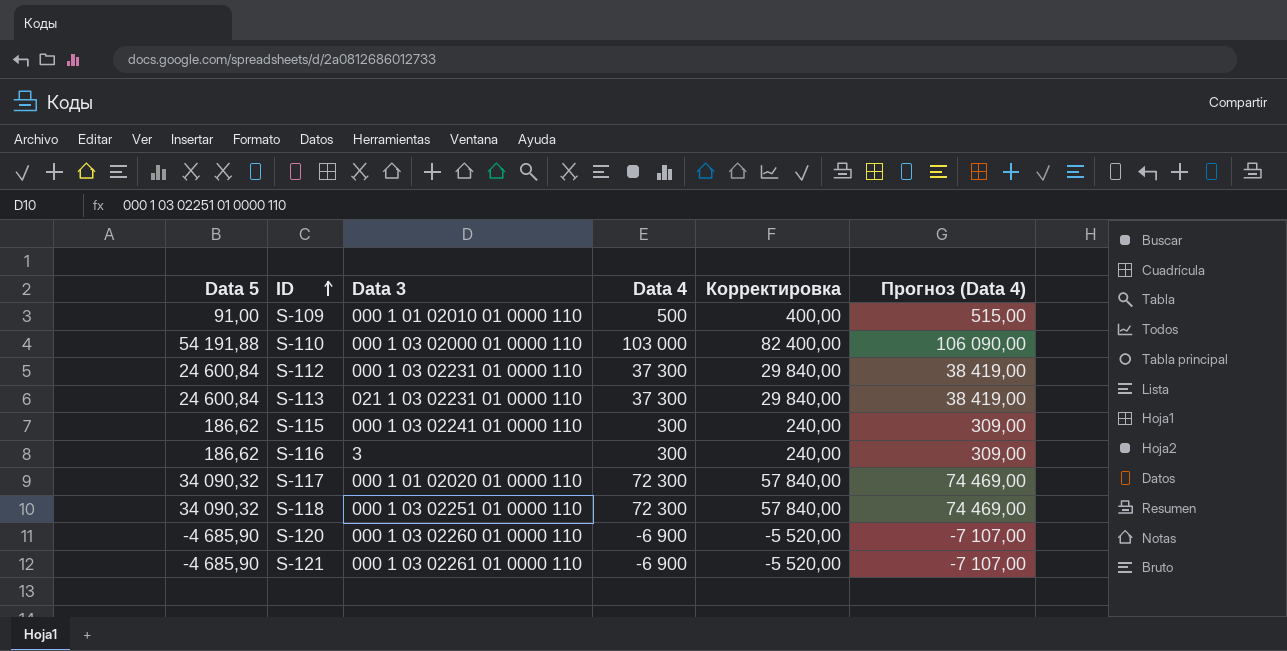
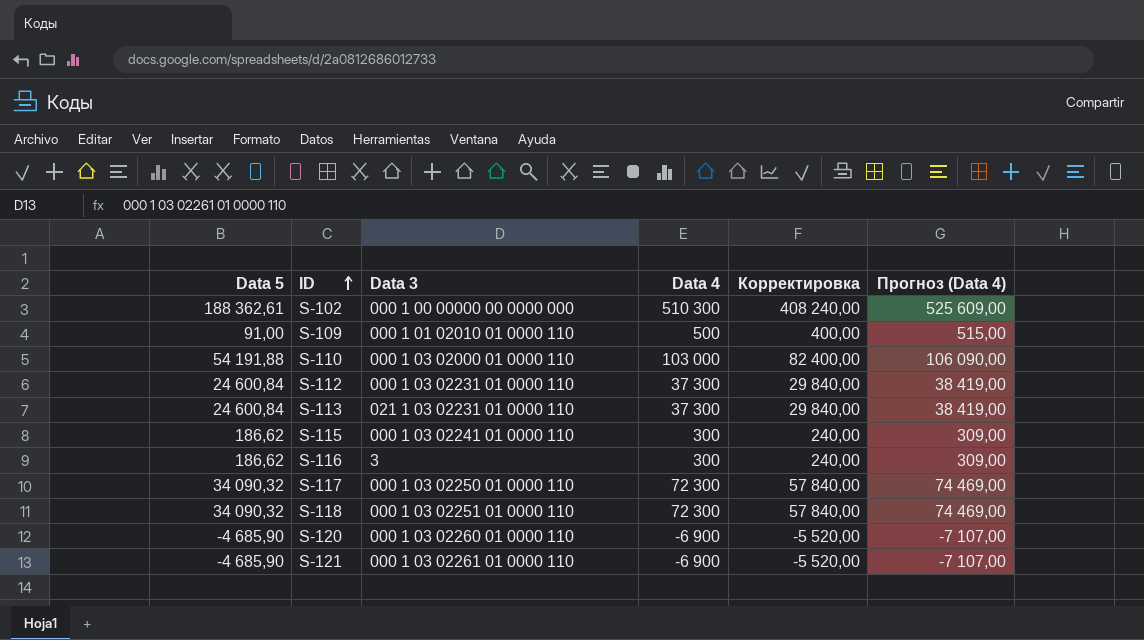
row S-102: none -> 188 362,61 | 000 1 00 00000 00 0000 000 | 510 300 | 408 240,00 | 525 609,00
S-117 | Data 3: 000 1 01 02020 01 0000 110 -> 000 1 03 02250 01 0000 110

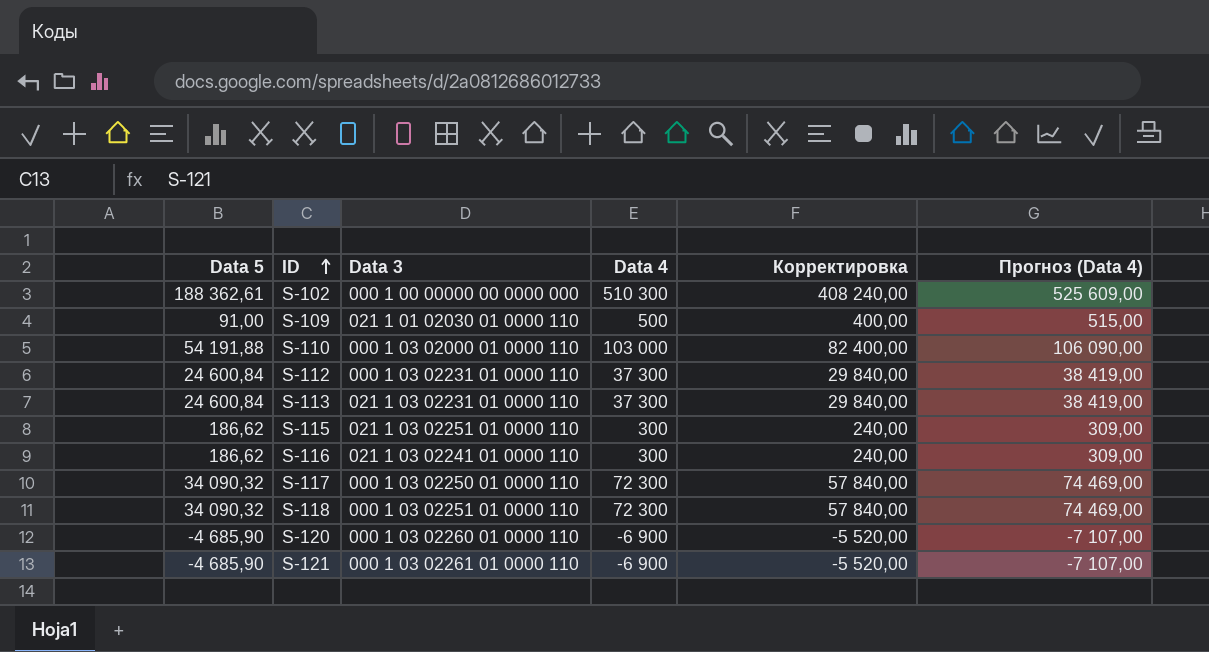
S-109 | Data 3: 000 1 01 02010 01 0000 110 -> 021 1 01 02030 01 0000 110
S-115 | Data 3: 000 1 03 02241 01 0000 110 -> 021 1 03 02251 01 0000 110
S-116 | Data 3: 3 -> 021 1 03 02241 01 0000 110

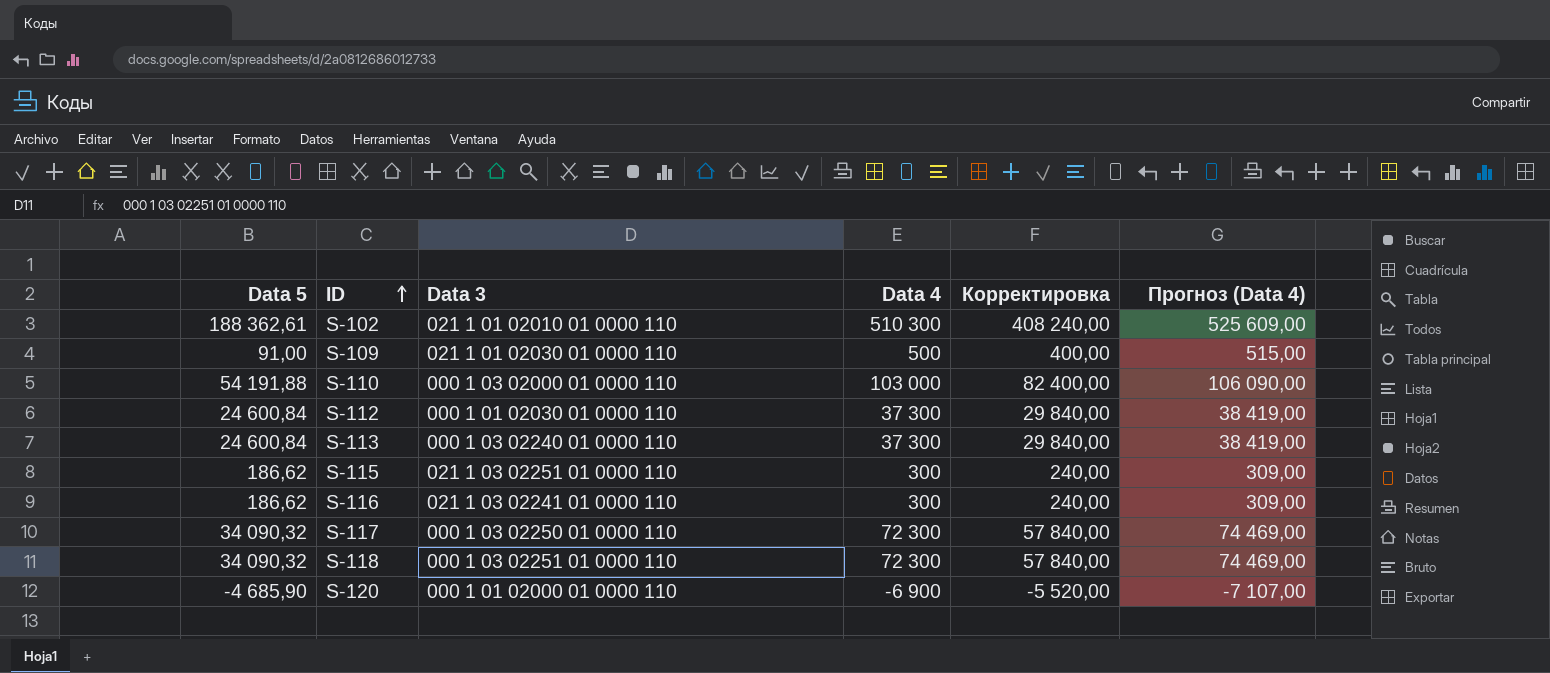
row S-121: -4 685,90 | 000 1 03 02261 01 0000 110 | -6 900 | -5 520,00 | -7 107,00 -> none
S-102 | Data 3: 000 1 00 00000 00 0000 000 -> 021 1 01 02010 01 0000 110
S-112 | Data 3: 000 1 03 02231 01 0000 110 -> 000 1 01 02030 01 0000 110
S-113 | Data 3: 021 1 03 02231 01 0000 110 -> 000 1 03 02240 01 0000 110
S-120 | Data 3: 000 1 03 02260 01 0000 110 -> 000 1 01 02000 01 0000 110

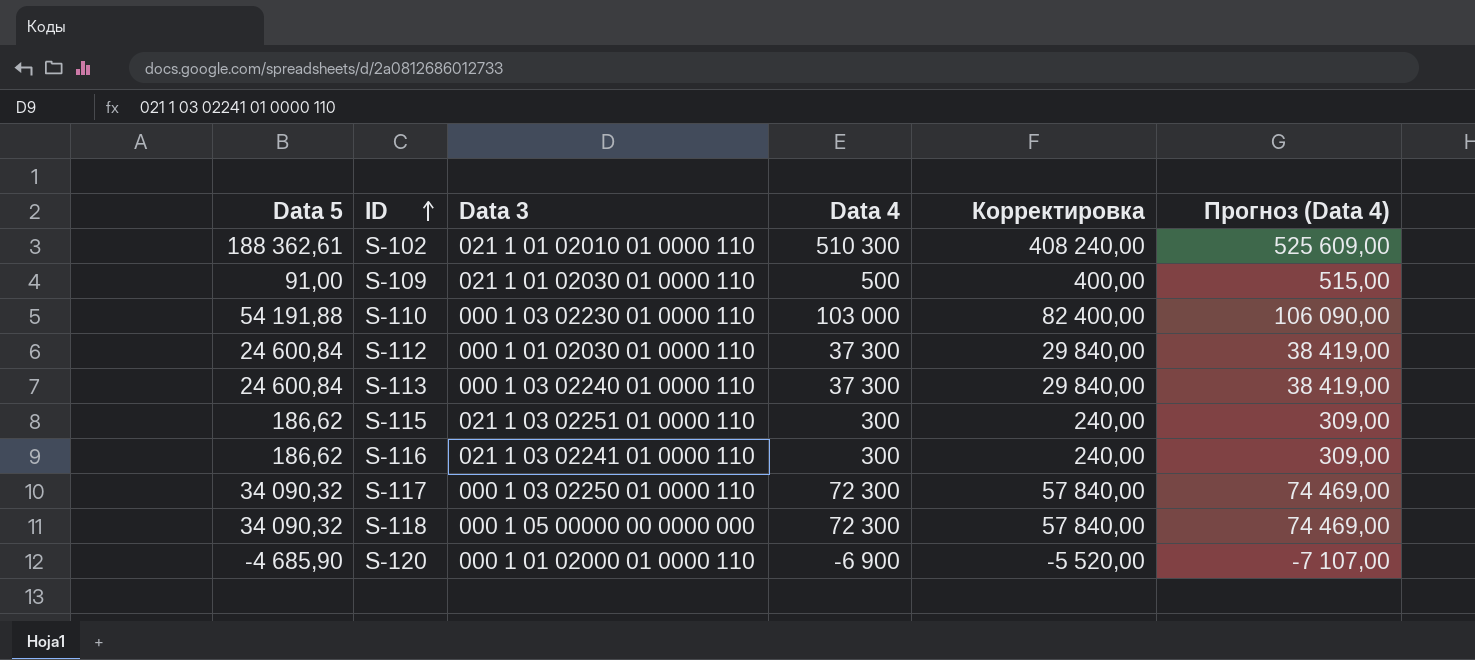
S-110 | Data 3: 000 1 03 02000 01 0000 110 -> 000 1 03 02230 01 0000 110
S-118 | Data 3: 000 1 03 02251 01 0000 110 -> 000 1 05 00000 00 0000 000

